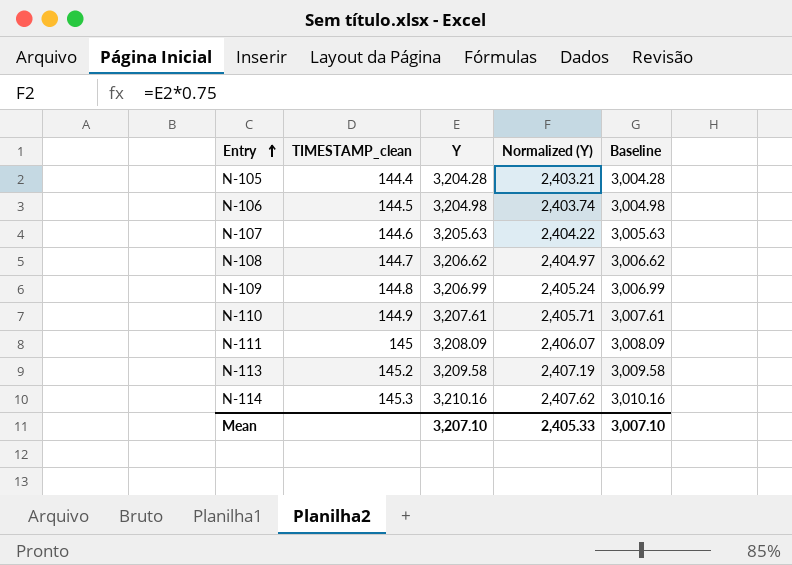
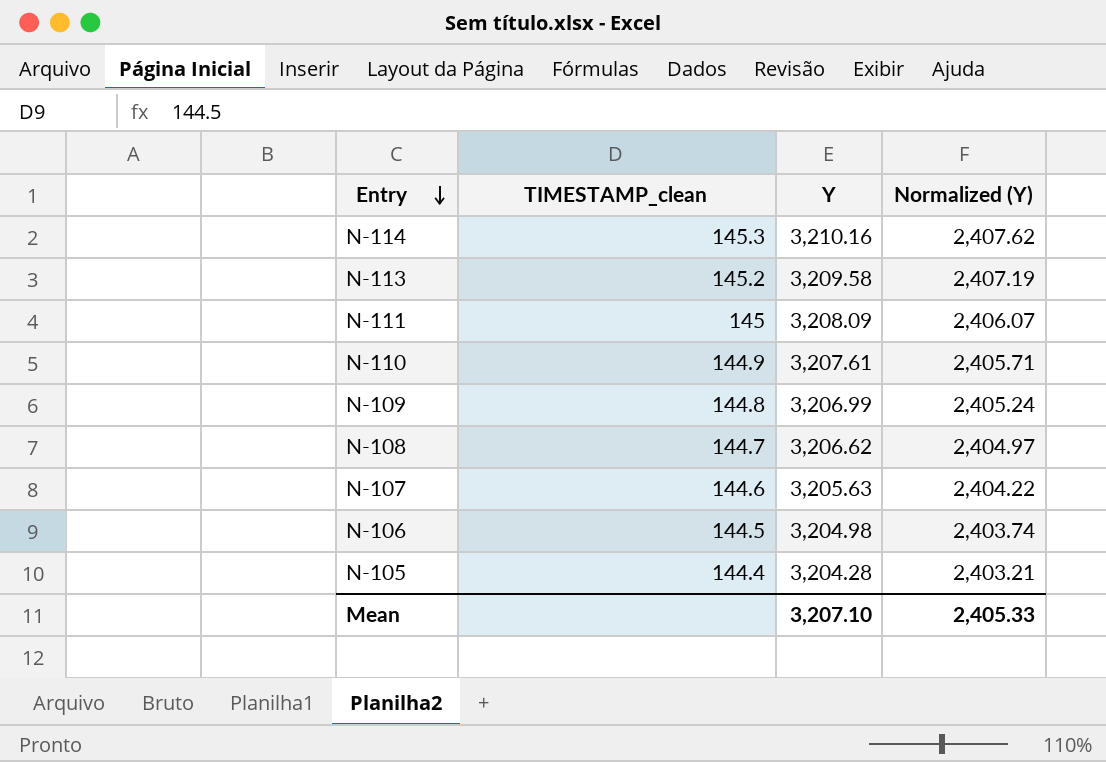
row order: Entry ascending -> Entry descending
column Baseline | formula: [Y] - 200 -> none

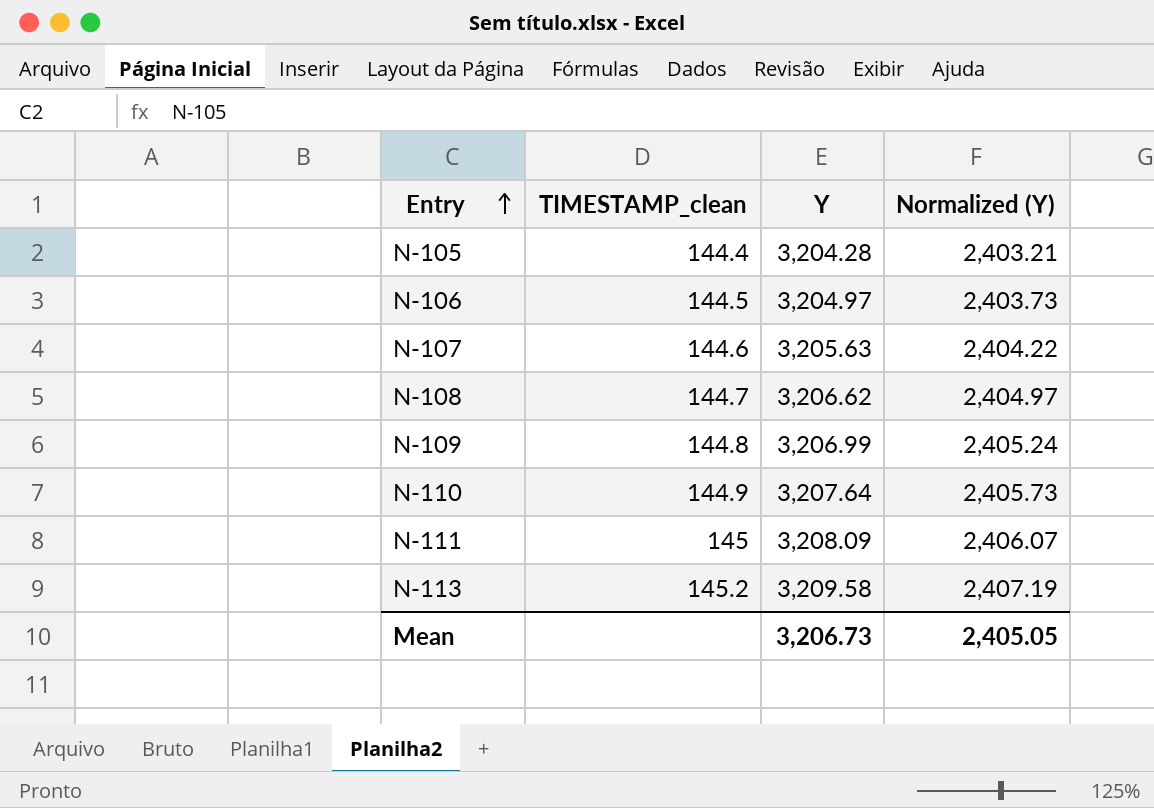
row order: Entry descending -> Entry ascending
row N-114: 145.3 | 3,210.16 | 2,407.62 -> none
N-106 | Y: 3,204.98 -> 3,204.97
N-106 | Normalized (Y): 2,403.74 -> 2,403.73
N-110 | Y: 3,207.61 -> 3,207.64
N-110 | Normalized (Y): 2,405.71 -> 2,405.73
Mean | Y: 3,207.10 -> 3,206.73
Mean | Normalized (Y): 2,405.33 -> 2,405.05

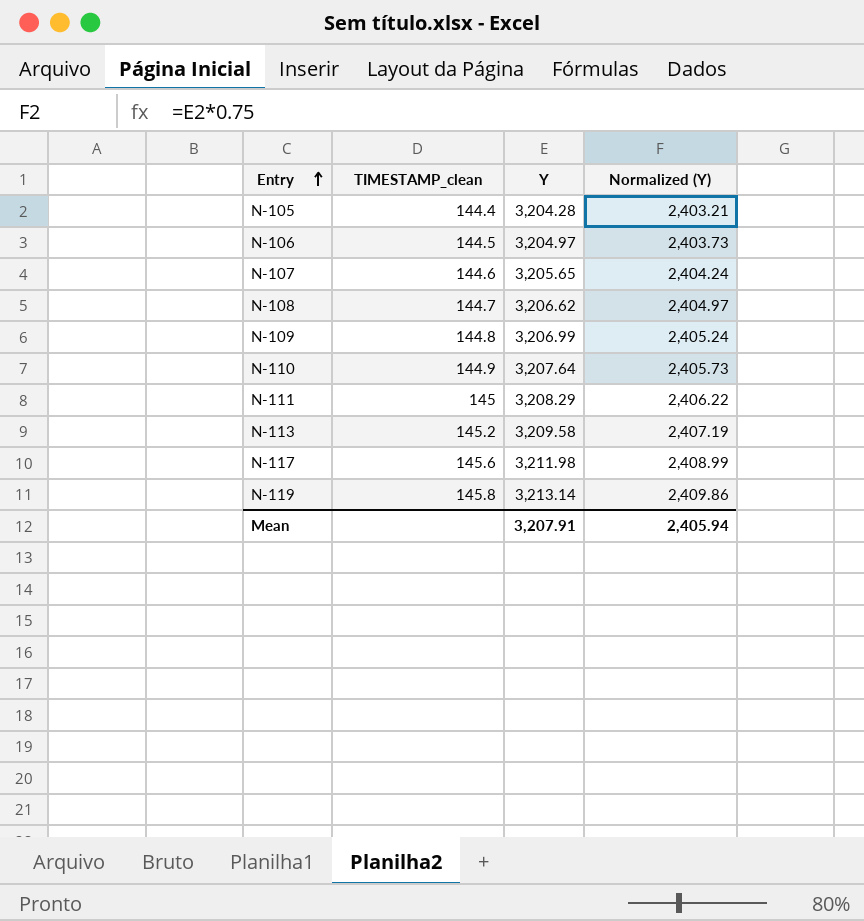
N-107 | Y: 3,205.63 -> 3,205.65
N-107 | Normalized (Y): 2,404.22 -> 2,404.24
N-111 | Y: 3,208.09 -> 3,208.29
N-111 | Normalized (Y): 2,406.07 -> 2,406.22
row N-117: none -> 145.6 | 3,211.98 | 2,408.99
row N-119: none -> 145.8 | 3,213.14 | 2,409.86
Mean | Y: 3,206.73 -> 3,207.91
Mean | Normalized (Y): 2,405.05 -> 2,405.94

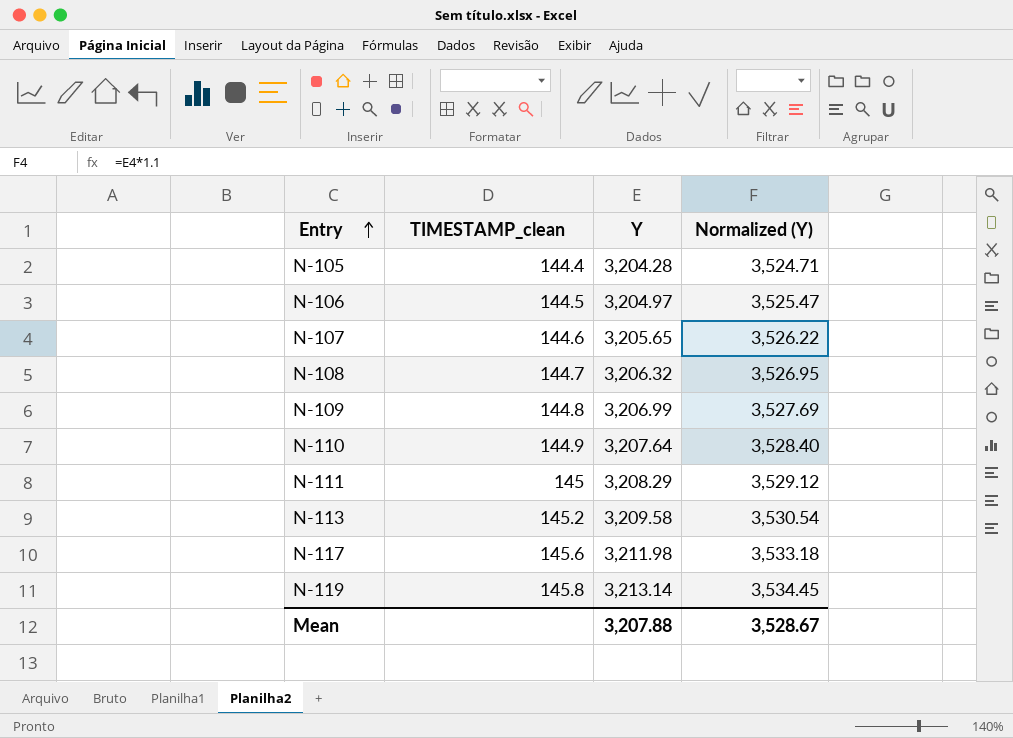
column Normalized (Y) | formula: [Y] * 0.75 -> [Y] * 1.1
N-108 | Y: 3,206.62 -> 3,206.32
Mean | Y: 3,207.91 -> 3,207.88
Mean | Normalized (Y): 2,405.94 -> 3,528.67

